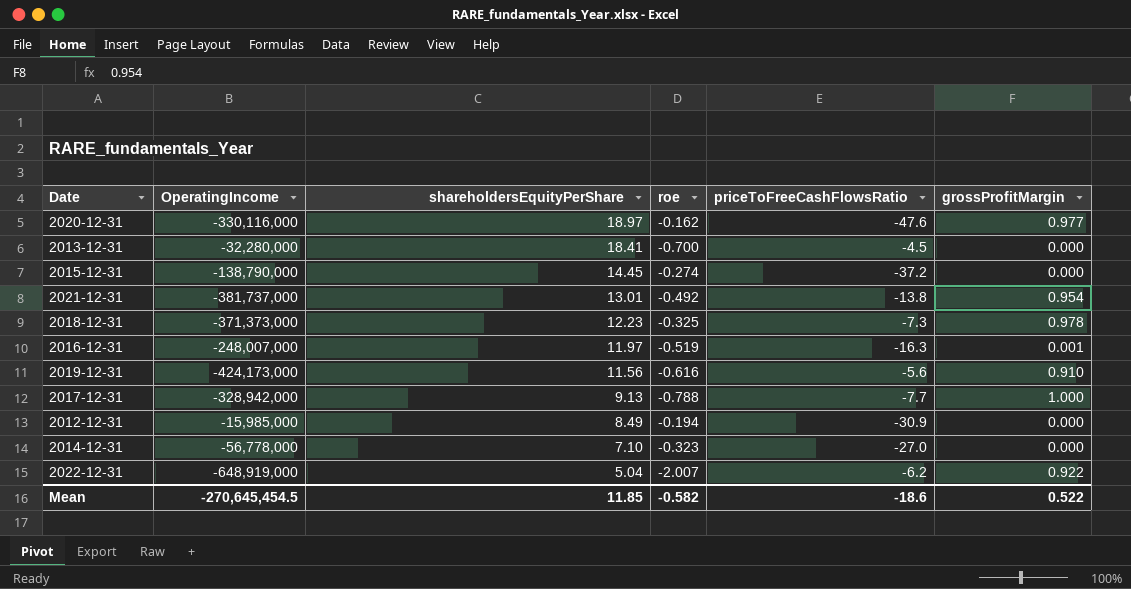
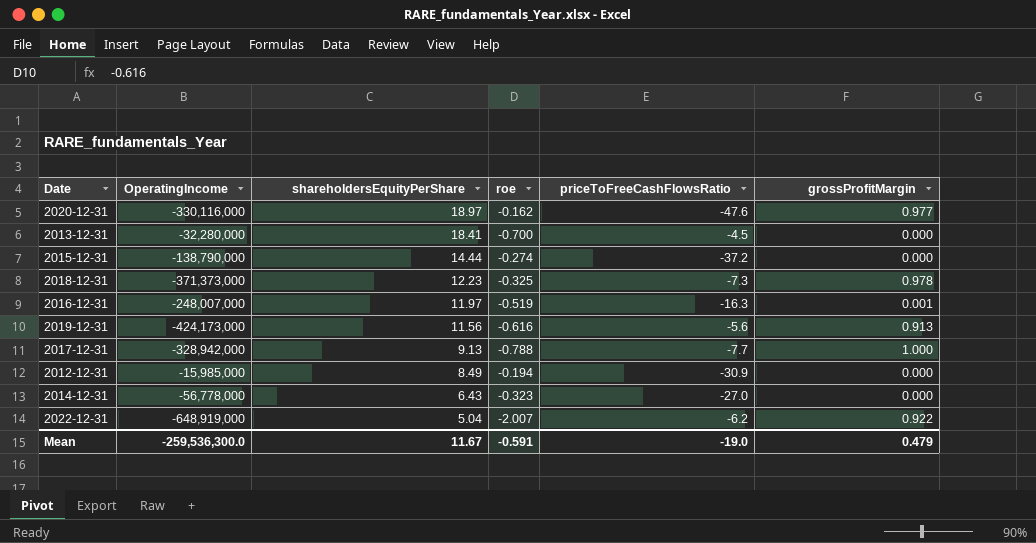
row 2021-12-31: -381,737,000 | 13.01 | -0.492 | -13.8 | 0.954 -> none
2015-12-31 | shareholdersEquityPerShare: 14.45 -> 14.44
2019-12-31 | grossProfitMargin: 0.910 -> 0.913
2014-12-31 | shareholdersEquityPerShare: 7.10 -> 6.43
Mean | OperatingIncome: -270,645,454.5 -> -259,536,300.0
Mean | shareholdersEquityPerShare: 11.85 -> 11.67
Mean | roe: -0.582 -> -0.591
Mean | priceToFreeCashFlowsRatio: -18.6 -> -19.0
Mean | grossProfitMargin: 0.522 -> 0.479

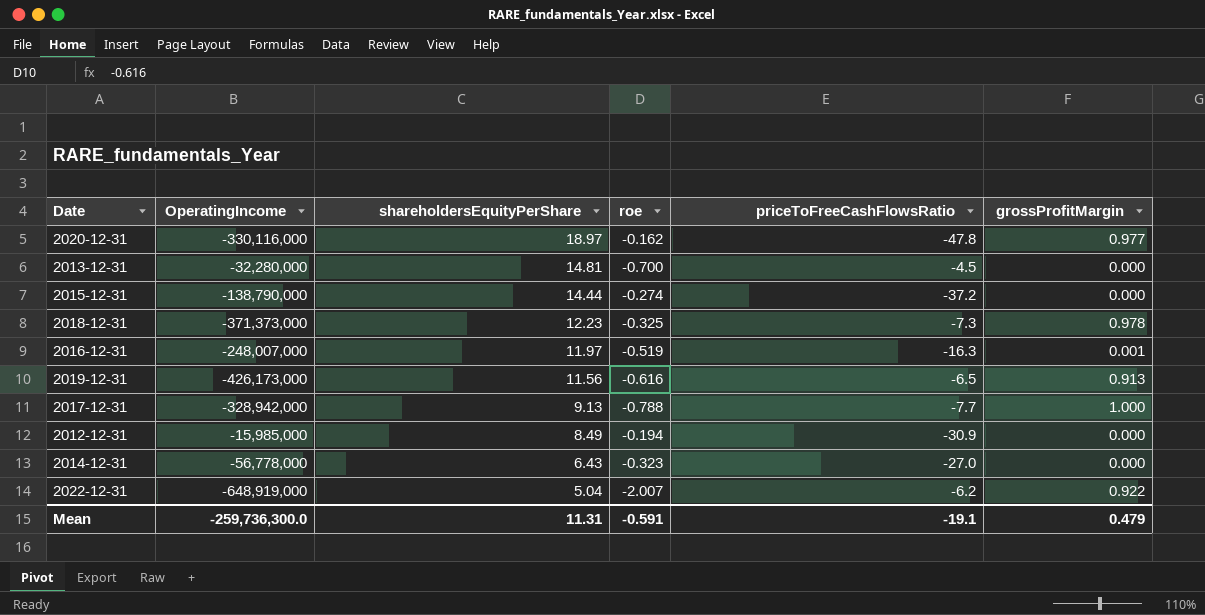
2020-12-31 | priceToFreeCashFlowsRatio: -47.6 -> -47.8
2013-12-31 | shareholdersEquityPerShare: 18.41 -> 14.81
2019-12-31 | OperatingIncome: -424,173,000 -> -426,173,000
2019-12-31 | priceToFreeCashFlowsRatio: -5.6 -> -6.5
Mean | OperatingIncome: -259,536,300.0 -> -259,736,300.0
Mean | shareholdersEquityPerShare: 11.67 -> 11.31
Mean | priceToFreeCashFlowsRatio: -19.0 -> -19.1

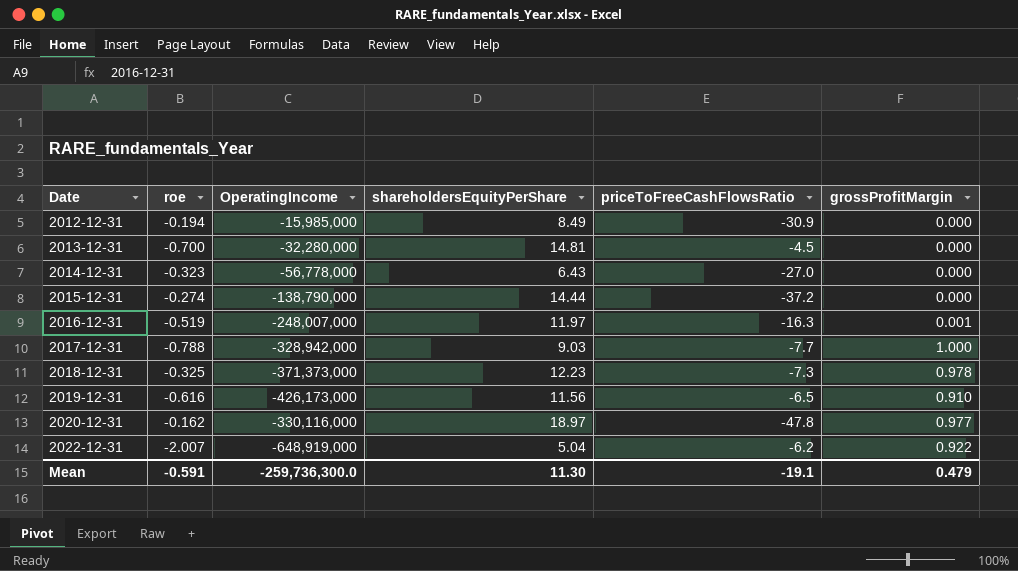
row order: shareholdersEquityPerShare descending -> Date ascending
column roe | position: 4 -> 2
2017-12-31 | shareholdersEquityPerShare: 9.13 -> 9.03
2019-12-31 | grossProfitMargin: 0.913 -> 0.910
Mean | shareholdersEquityPerShare: 11.31 -> 11.30

